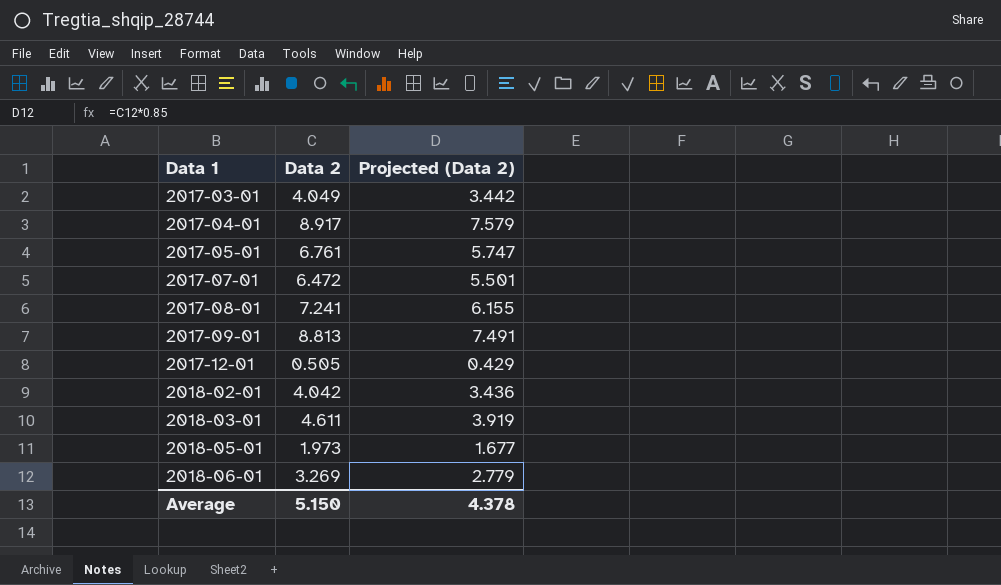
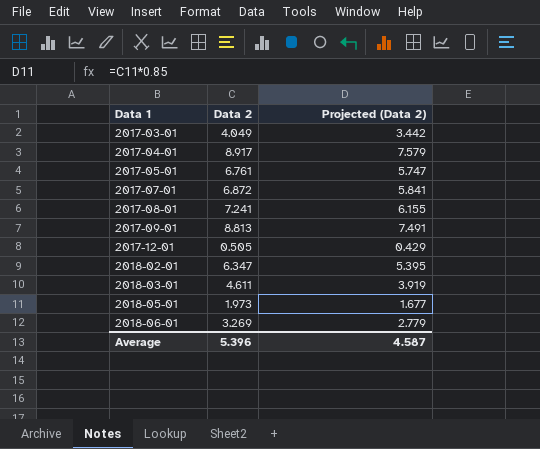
2017-07-01 | Data 2: 6.472 -> 6.872
2017-07-01 | Projected (Data 2): 5.501 -> 5.841
2018-02-01 | Data 2: 4.042 -> 6.347
2018-02-01 | Projected (Data 2): 3.436 -> 5.395
Average | Data 2: 5.150 -> 5.396
Average | Projected (Data 2): 4.378 -> 4.587

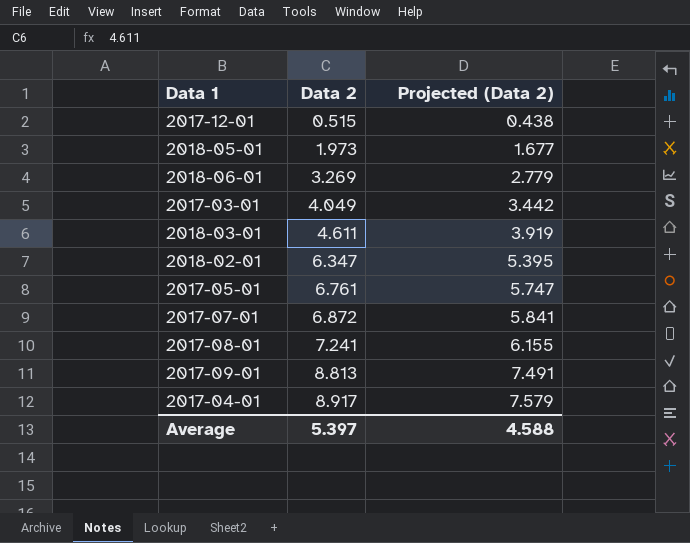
row order: Data 1 ascending -> Data 2 ascending
2017-12-01 | Data 2: 0.505 -> 0.515
2017-12-01 | Projected (Data 2): 0.429 -> 0.438
Average | Data 2: 5.396 -> 5.397
Average | Projected (Data 2): 4.587 -> 4.588

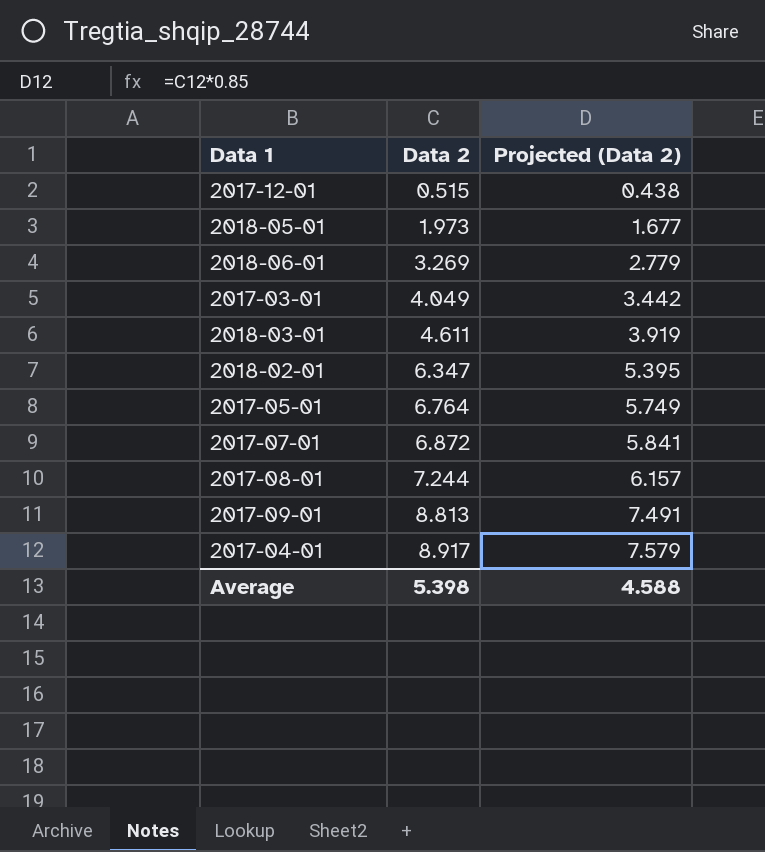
2017-05-01 | Data 2: 6.761 -> 6.764
2017-05-01 | Projected (Data 2): 5.747 -> 5.749
2017-08-01 | Data 2: 7.241 -> 7.244
2017-08-01 | Projected (Data 2): 6.155 -> 6.157
Average | Data 2: 5.397 -> 5.398

